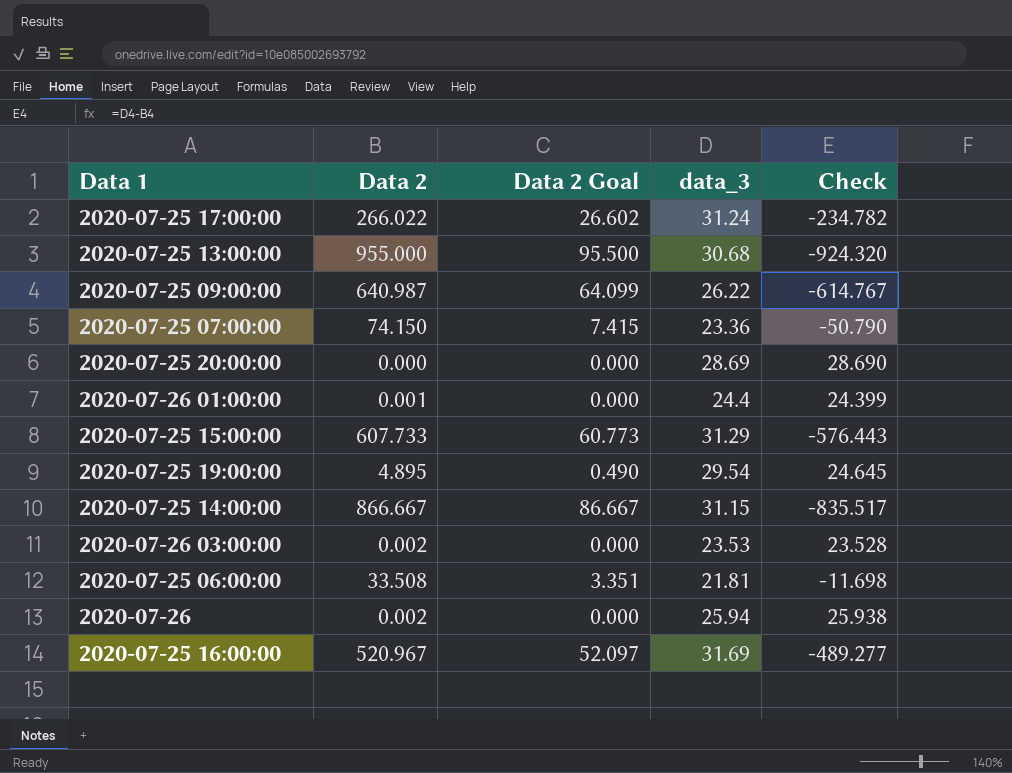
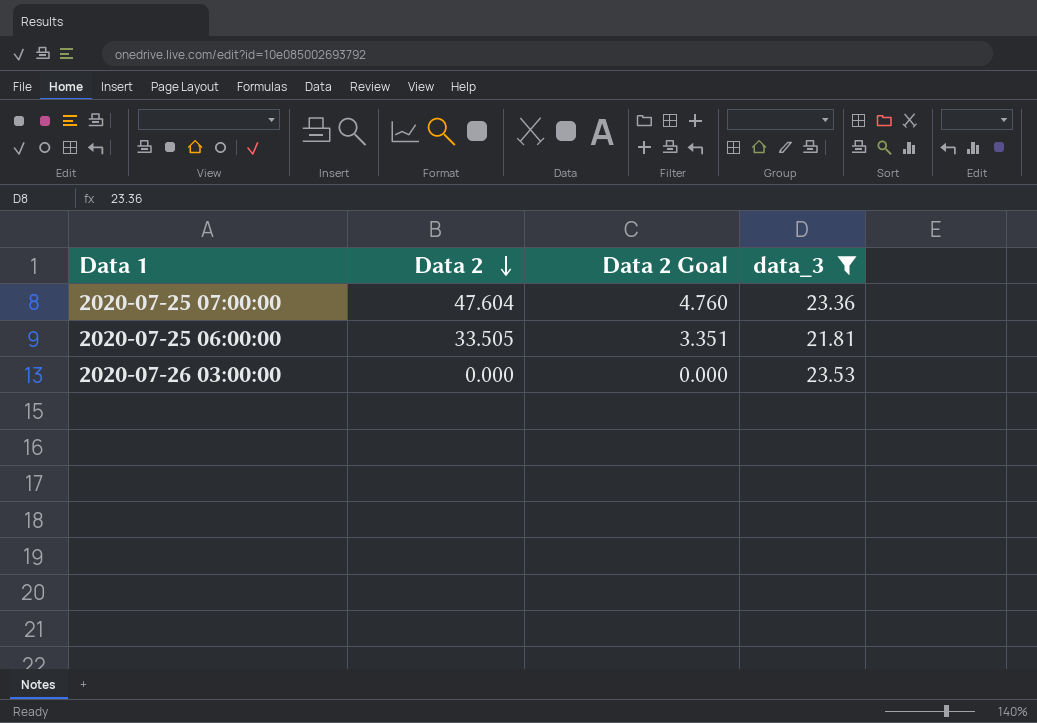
filter: none -> data_3 <= 23.53
row order: none -> Data 2 descending
column Check | formula: [data_3] - [Data 2] -> none
2020-07-25 07:00:00 | Data 2: 74.150 -> 47.604
2020-07-25 07:00:00 | Data 2 Goal: 7.415 -> 4.760
2020-07-25 06:00:00 | Data 2: 33.508 -> 33.505
2020-07-26 03:00:00 | Data 2: 0.002 -> 0.000

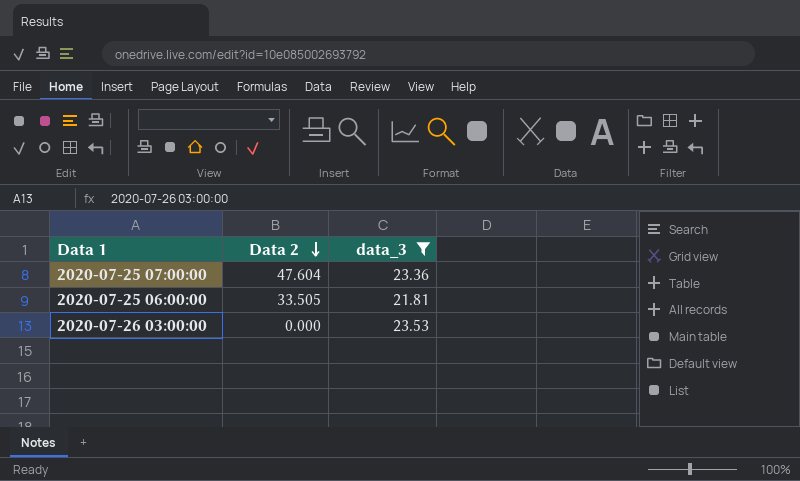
column Data 2 Goal | formula: [Data 2] * 0.1 -> none

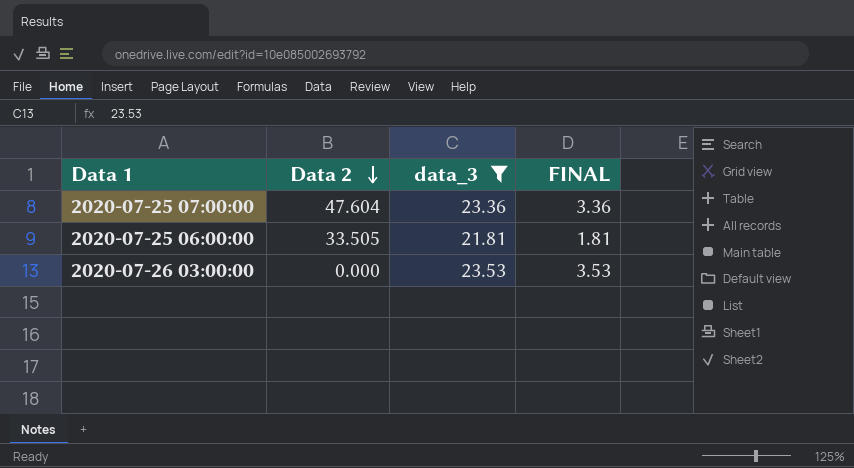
column FINAL | formula: none -> [data_3] - 20

